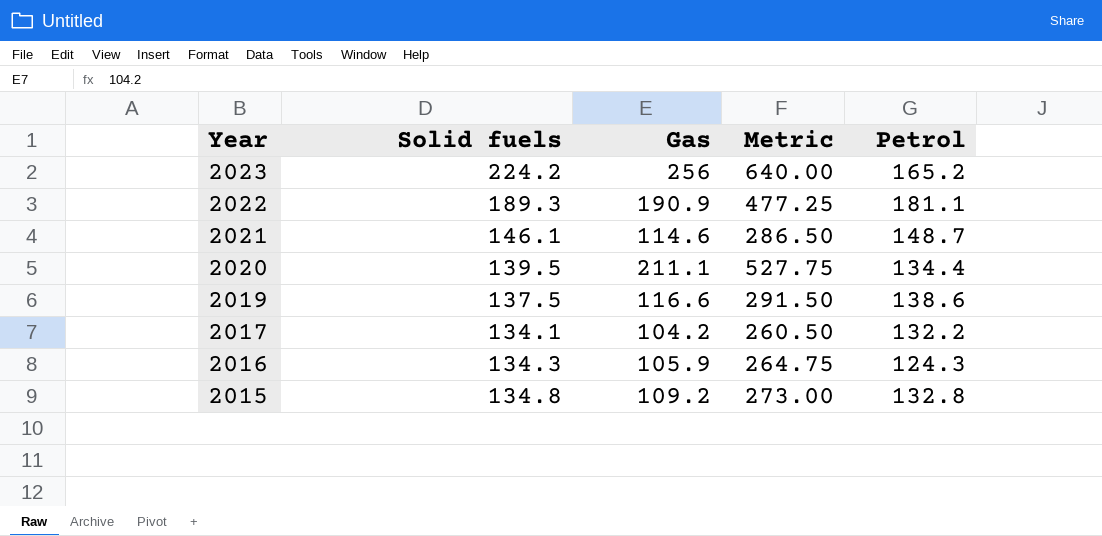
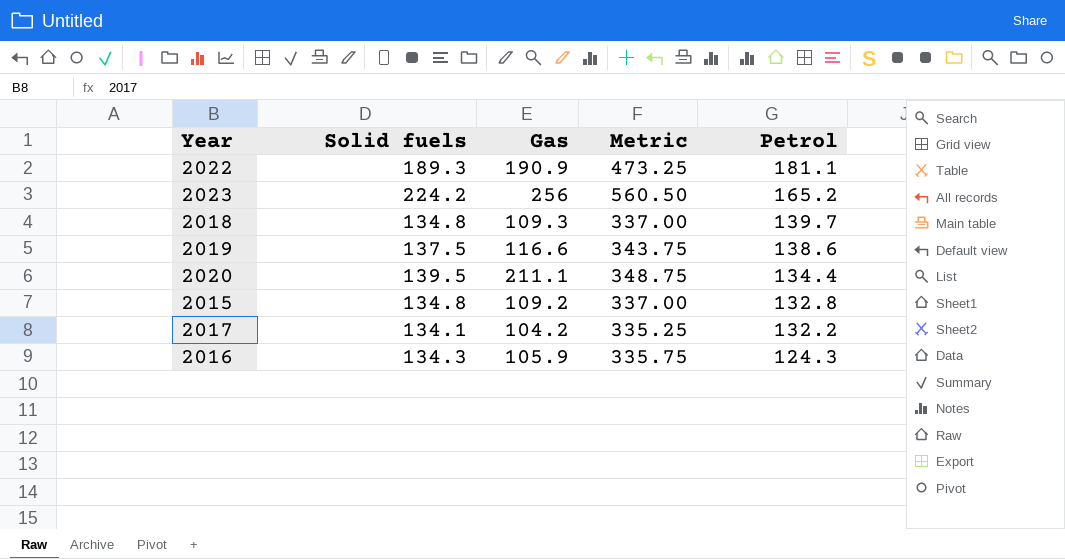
row order: Year descending -> Petrol descending
column Metric | formula: [Gas] * 2.5 -> [Solid fuels] * 2.5
row 2021: 146.1 | 114.6 | 286.50 | 148.7 -> none
row 2018: none -> 134.8 | 109.3 | 337.00 | 139.7

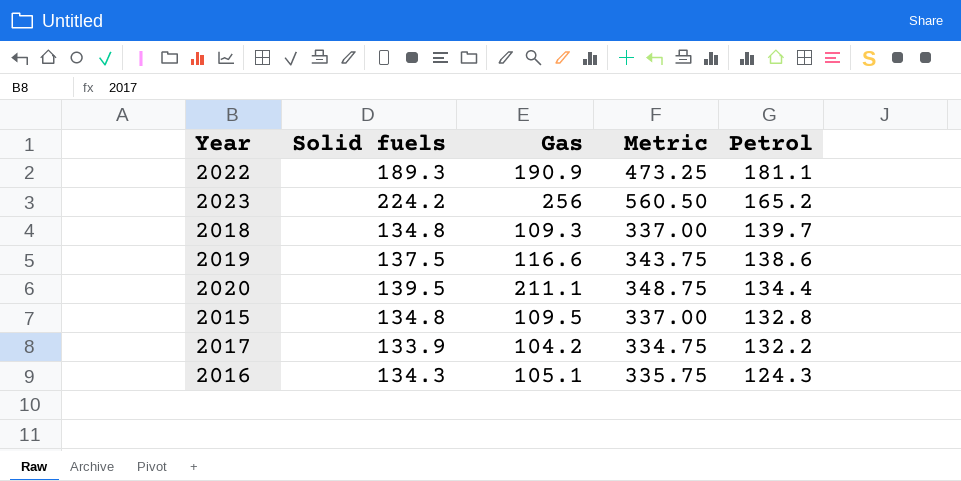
2015 | Gas: 109.2 -> 109.5
2017 | Solid fuels: 134.1 -> 133.9
2017 | Metric: 335.25 -> 334.75
2016 | Gas: 105.9 -> 105.1

